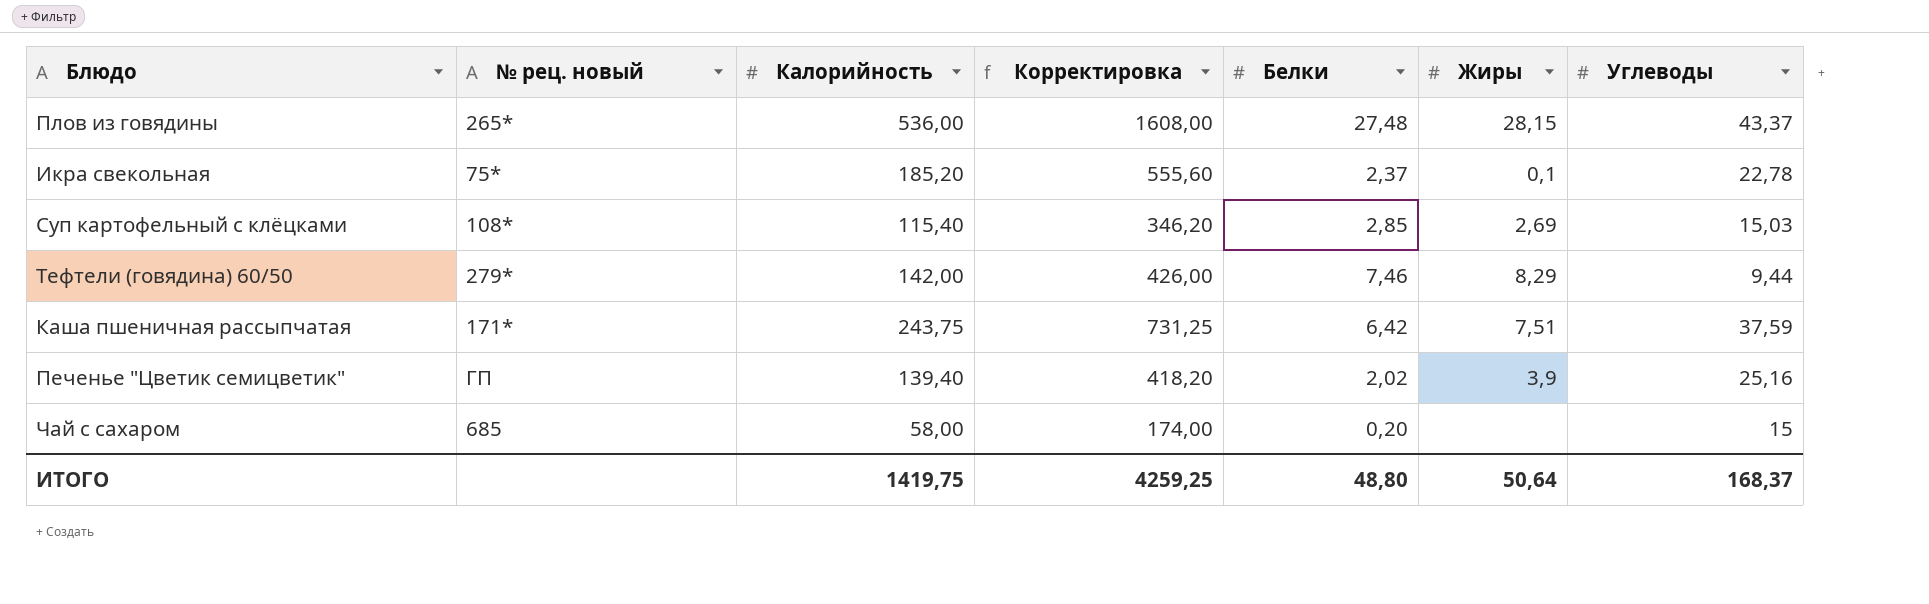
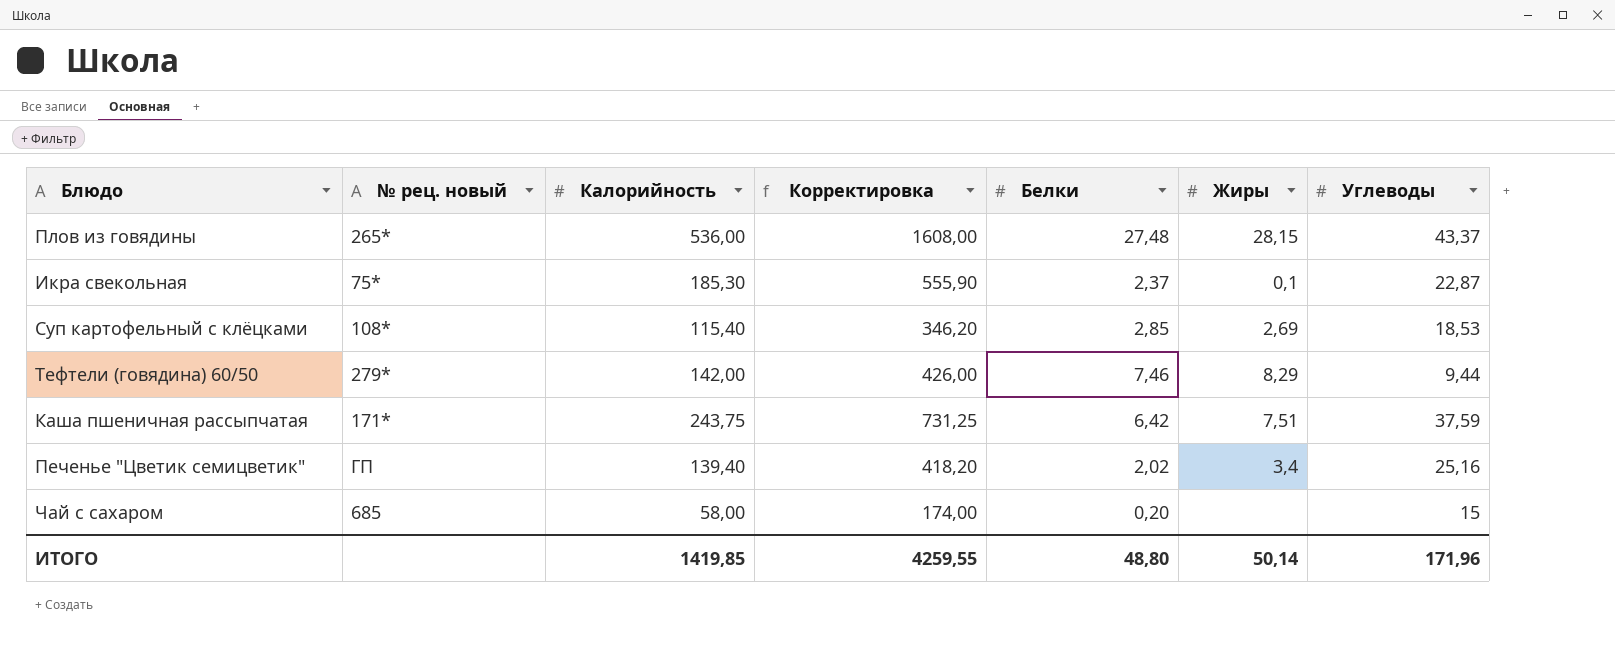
Икра свекольная | Калорийность: 185,20 -> 185,30
Икра свекольная | Корректировка: 555,60 -> 555,90
Икра свекольная | Углеводы: 22,78 -> 22,87
Суп картофельный с клёцками | Углеводы: 15,03 -> 18,53
Печенье "Цветик семицветик" | Жиры: 3,9 -> 3,4
ИТОГО | Калорийность: 1419,75 -> 1419,85
ИТОГО | Корректировка: 4259,25 -> 4259,55
ИТОГО | Жиры: 50,64 -> 50,14
ИТОГО | Углеводы: 168,37 -> 171,96

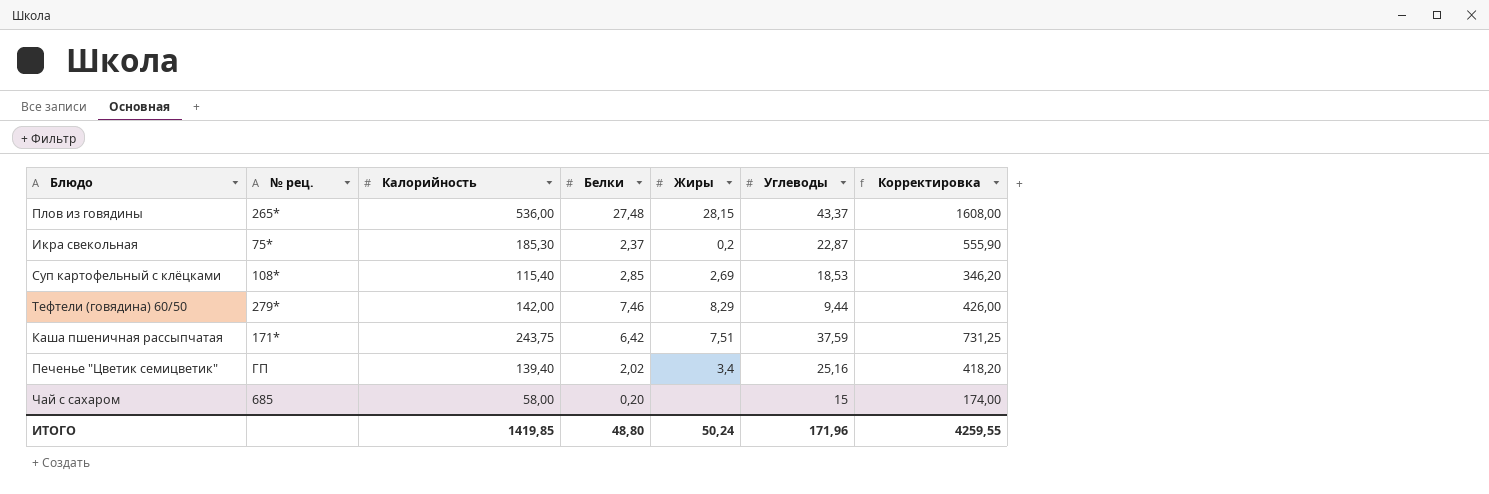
column name: № рец. новый -> № рец.
column Корректировка | position: 4 -> 7
Икра свекольная | Жиры: 0,1 -> 0,2
ИТОГО | Жиры: 50,14 -> 50,24

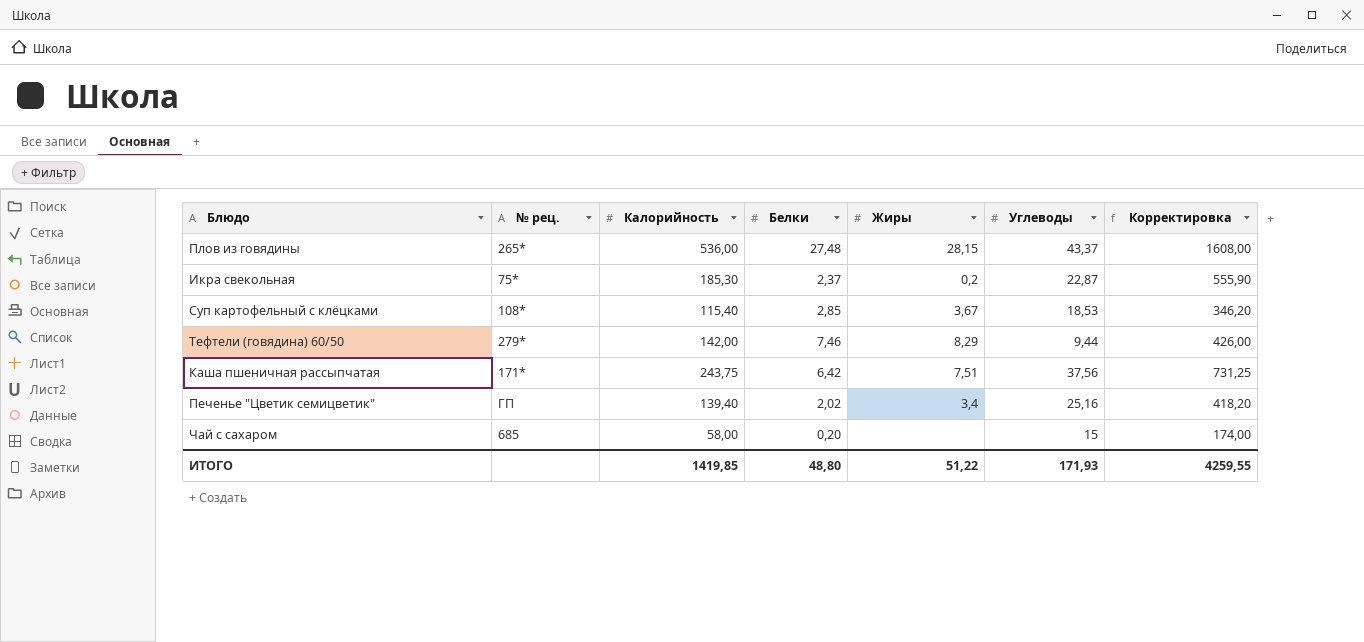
Суп картофельный с клёцками | Жиры: 2,69 -> 3,67
Каша пшеничная рассыпчатая | Углеводы: 37,59 -> 37,56
ИТОГО | Жиры: 50,24 -> 51,22
ИТОГО | Углеводы: 171,96 -> 171,93

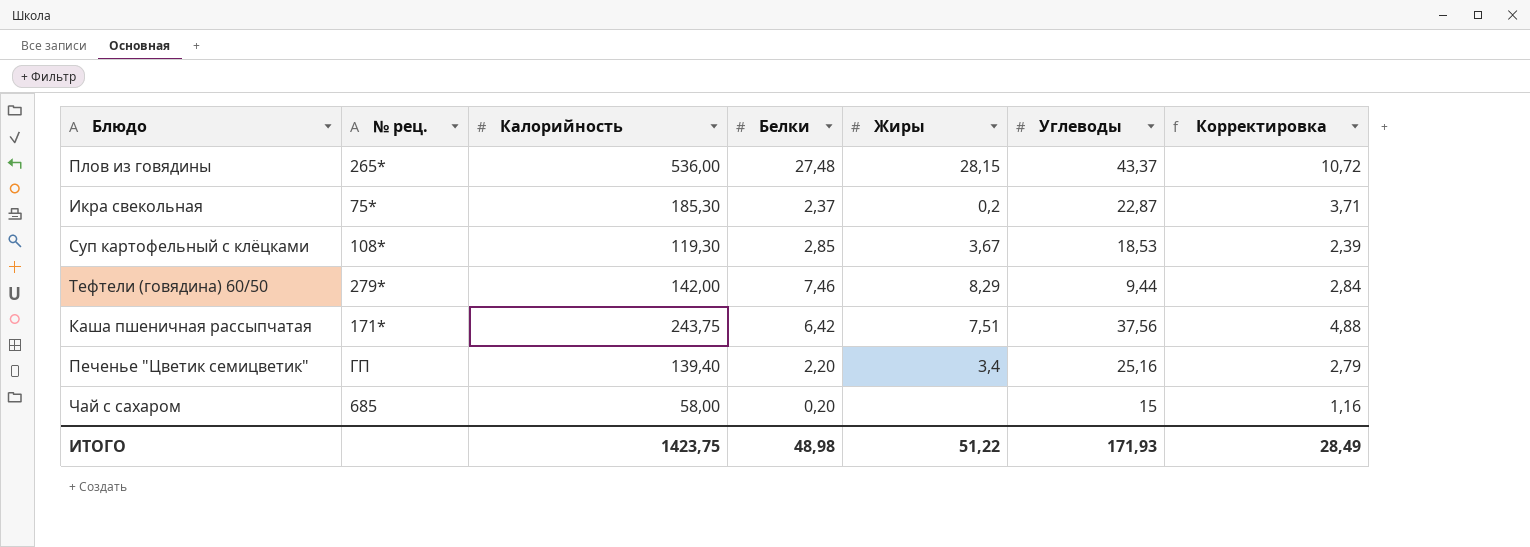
column Корректировка | formula: [Калорийность] * 3 -> [Калорийность] * 0,02
Суп картофельный с клёцками | Калорийность: 115,40 -> 119,30
Печенье "Цветик семицветик" | Белки: 2,02 -> 2,20
ИТОГО | Калорийность: 1419,85 -> 1423,75
ИТОГО | Белки: 48,80 -> 48,98
ИТОГО | Корректировка: 4259,55 -> 28,49

